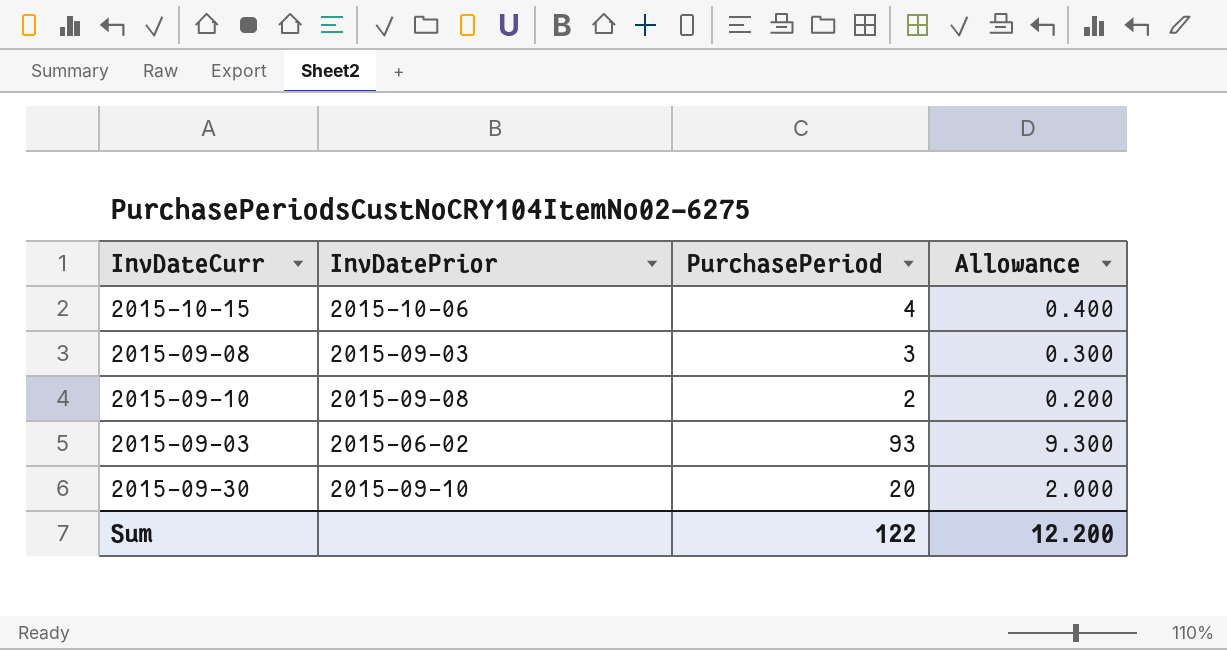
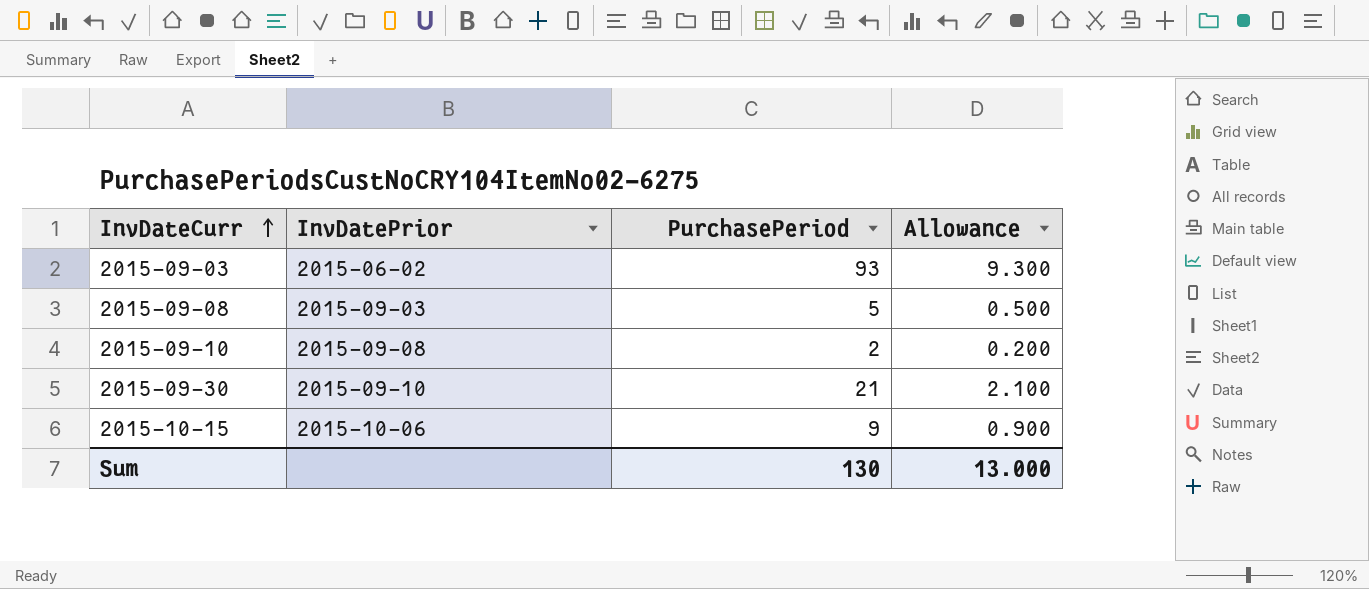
row order: none -> InvDateCurr ascending
2015-09-08 | PurchasePeriod: 3 -> 5
2015-09-08 | Allowance: 0.300 -> 0.500
2015-09-30 | PurchasePeriod: 20 -> 21
2015-09-30 | Allowance: 2.000 -> 2.100
2015-10-15 | PurchasePeriod: 4 -> 9
2015-10-15 | Allowance: 0.400 -> 0.900
Sum | PurchasePeriod: 122 -> 130
Sum | Allowance: 12.200 -> 13.000

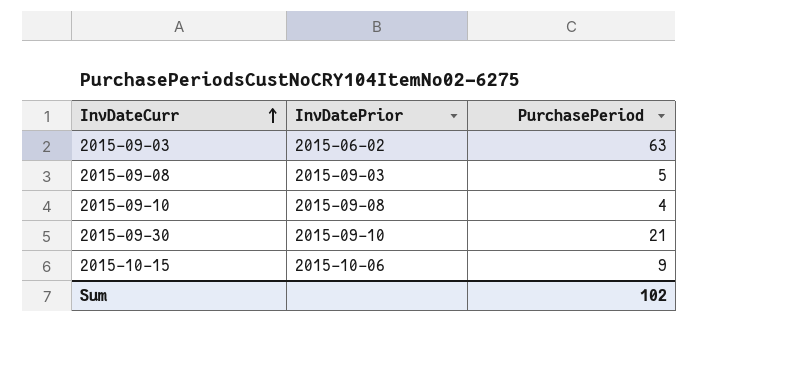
column Allowance | formula: [PurchasePeriod] * 0.1 -> none
2015-09-03 | PurchasePeriod: 93 -> 63
2015-09-10 | PurchasePeriod: 2 -> 4
Sum | PurchasePeriod: 130 -> 102

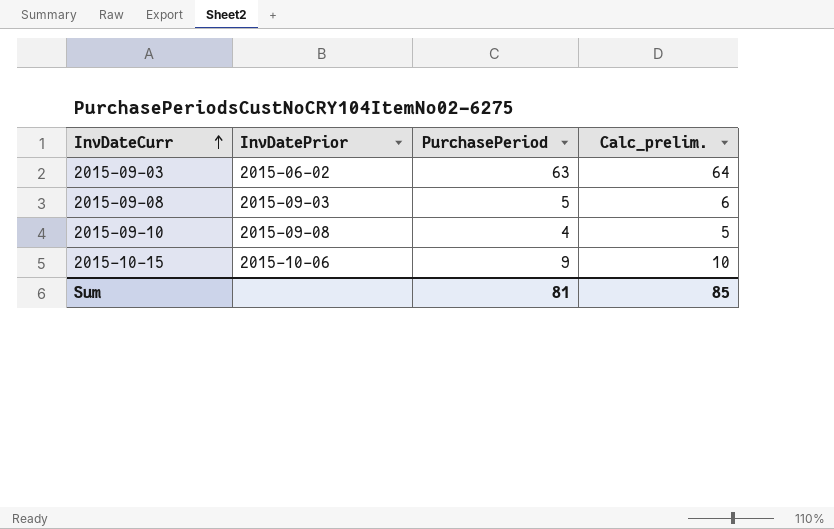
column Calc_prelim. | formula: none -> [PurchasePeriod] + 1
row 2015-09-30: 2015-09-10 | 21 -> none
Sum | PurchasePeriod: 102 -> 81

